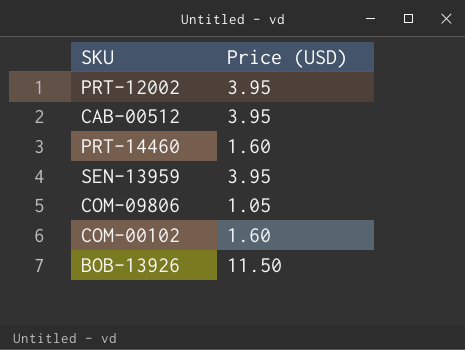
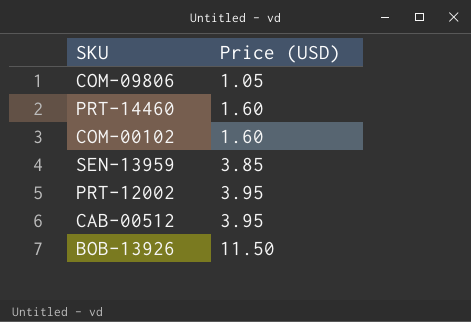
row order: none -> Price (USD) ascending
SEN-13959 | Price (USD): 3.95 -> 3.85

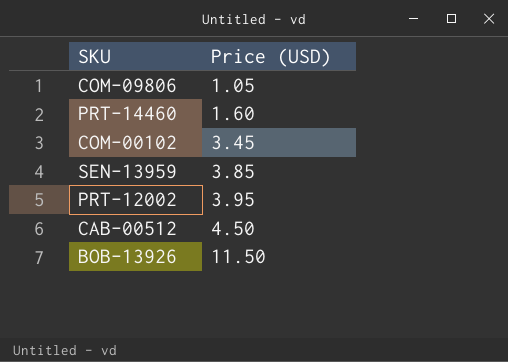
COM-00102 | Price (USD): 1.60 -> 3.45
CAB-00512 | Price (USD): 3.95 -> 4.50

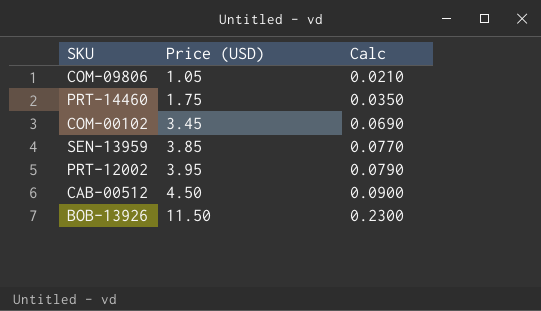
column Calc | formula: none -> [Price (USD)] * 0.02
PRT-14460 | Price (USD): 1.60 -> 1.75

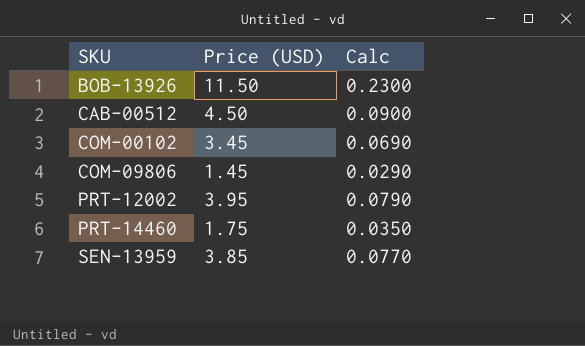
row order: Price (USD) ascending -> SKU ascending
COM-09806 | Price (USD): 1.05 -> 1.45
COM-09806 | Calc: 0.0210 -> 0.0290

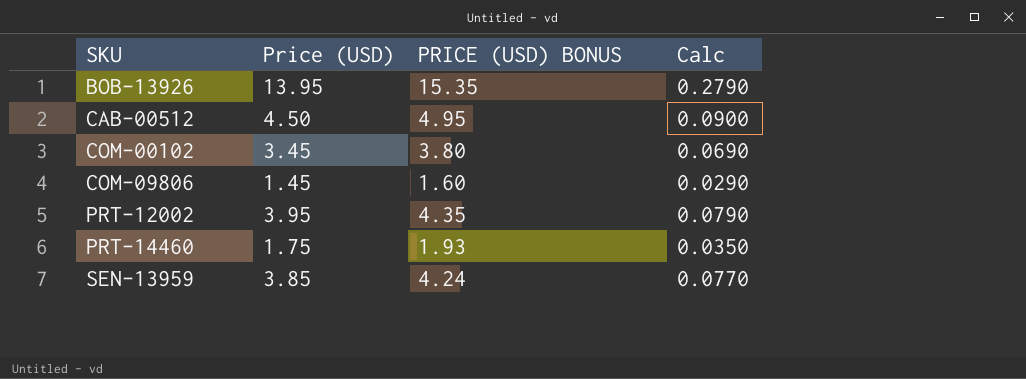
column PRICE (USD) BONUS | formula: none -> [Price (USD)] * 1.1
BOB-13926 | Price (USD): 11.50 -> 13.95
BOB-13926 | Calc: 0.2300 -> 0.2790

